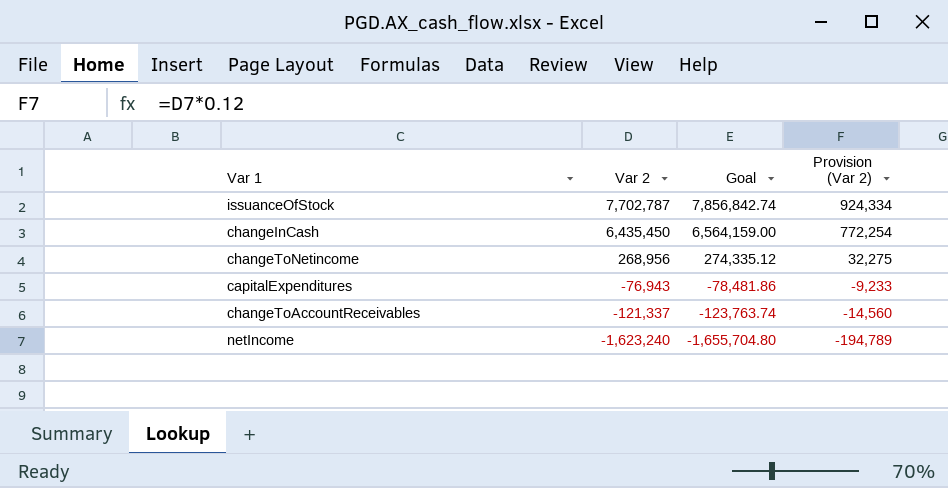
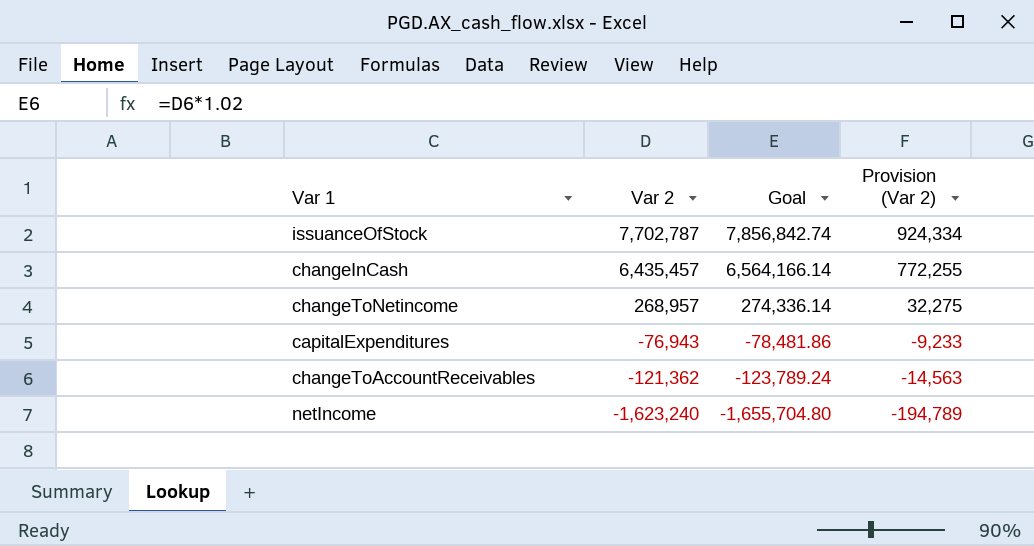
changeInCash | Var 2: 6,435,450 -> 6,435,457
changeInCash | Goal: 6,564,159.00 -> 6,564,166.14
changeInCash | Provision (Var 2): 772,254 -> 772,255
changeToNetincome | Var 2: 268,956 -> 268,957
changeToNetincome | Goal: 274,335.12 -> 274,336.14
changeToAccountReceivables | Var 2: -121,337 -> -121,362
changeToAccountReceivables | Goal: -123,763.74 -> -123,789.24
changeToAccountReceivables | Provision (Var 2): -14,560 -> -14,563

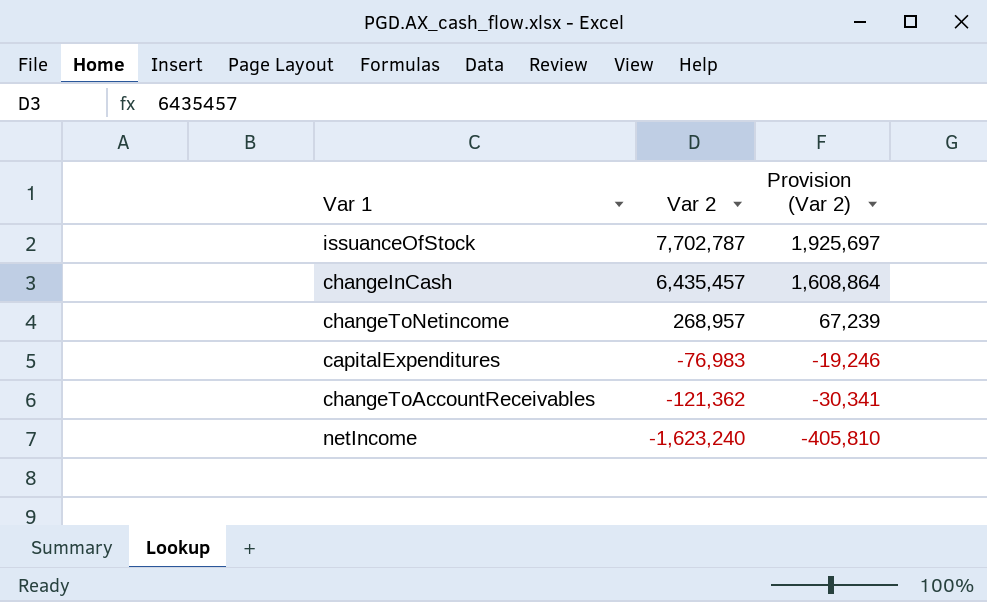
column Goal | formula: [Var 2] * 1.02 -> none
column Provision (Var 2) | formula: [Var 2] * 0.12 -> [Var 2] * 0.25
capitalExpenditures | Var 2: -76,943 -> -76,983

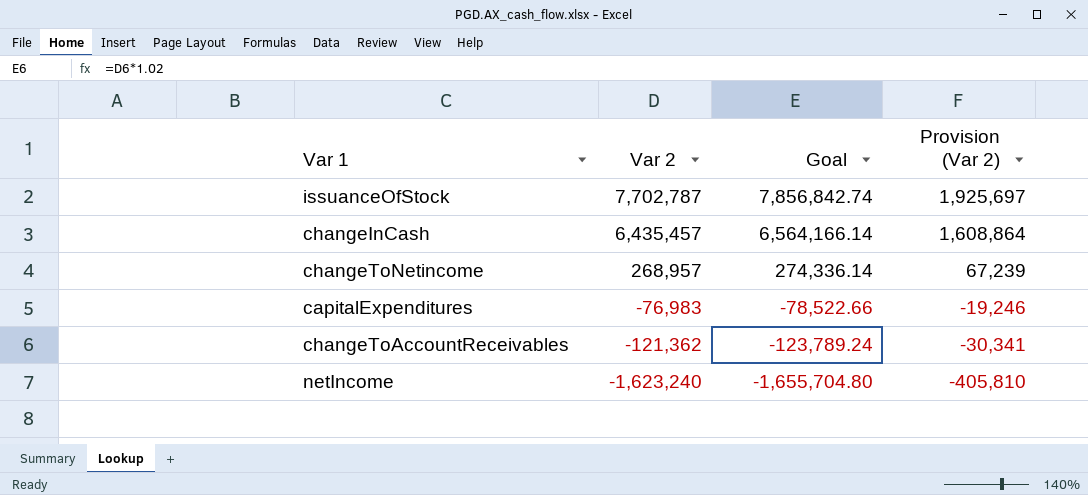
column Goal | formula: none -> [Var 2] * 1.02

